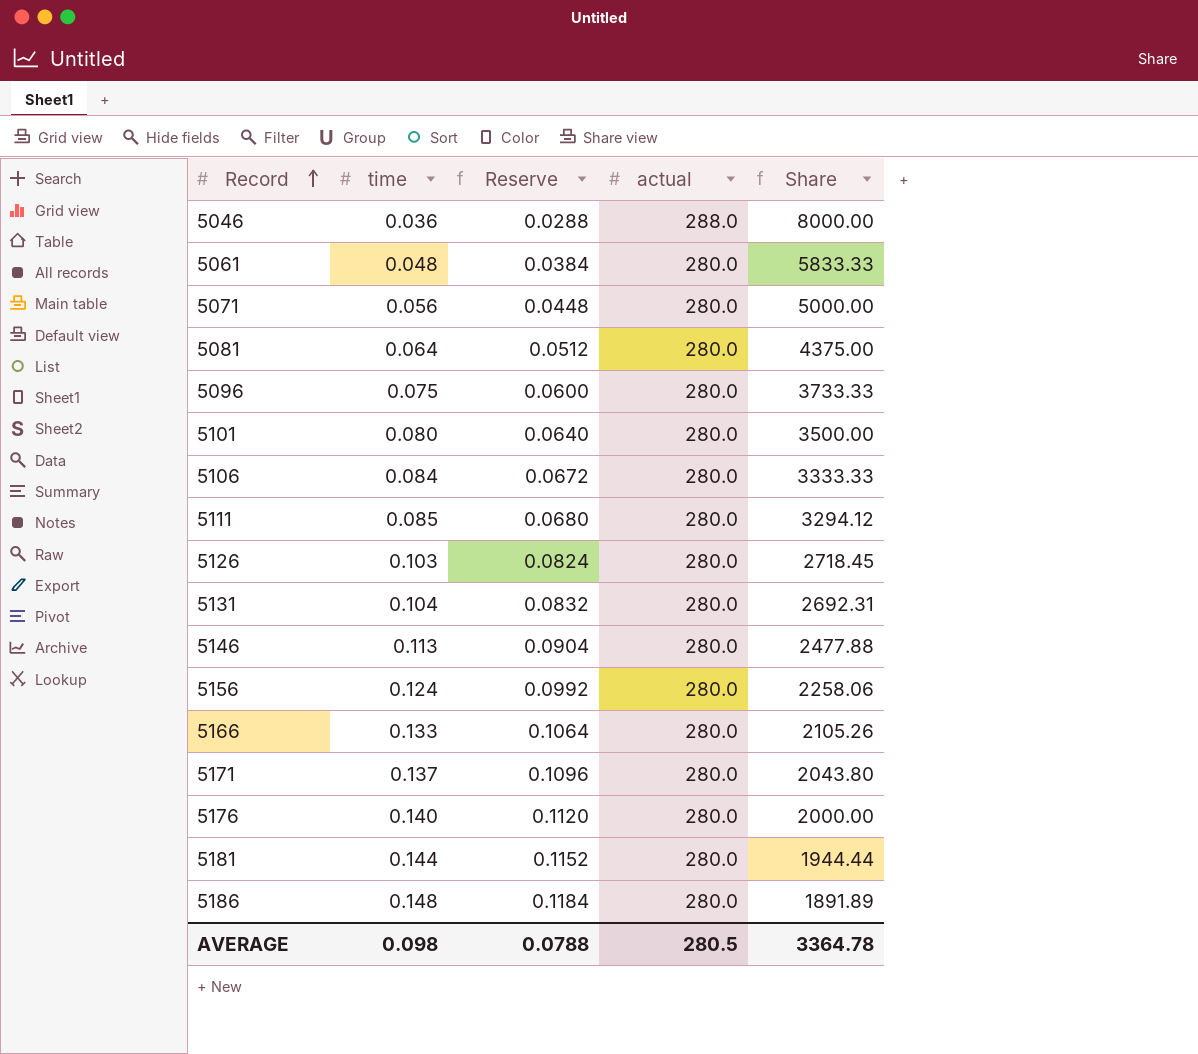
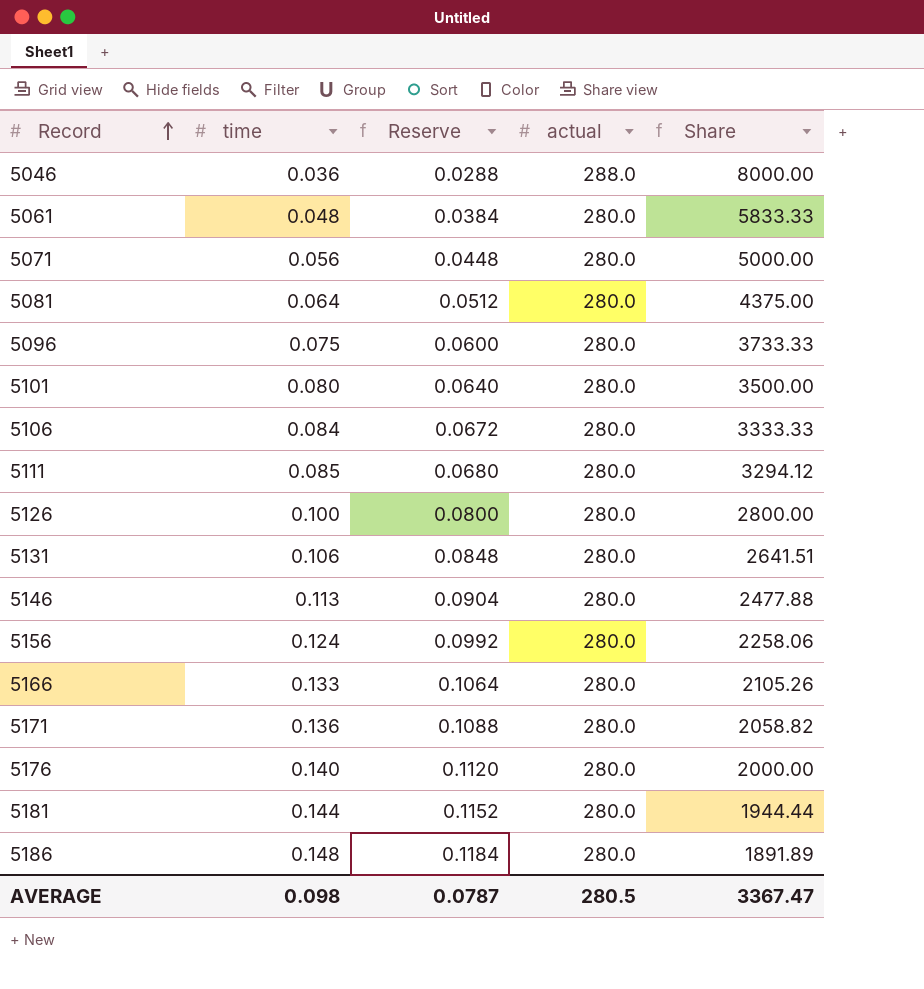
5126 | time: 0.103 -> 0.100
5126 | Reserve: 0.0824 -> 0.0800
5126 | Share: 2718.45 -> 2800.00
5131 | time: 0.104 -> 0.106
5131 | Reserve: 0.0832 -> 0.0848
5131 | Share: 2692.31 -> 2641.51
5171 | time: 0.137 -> 0.136
5171 | Reserve: 0.1096 -> 0.1088
5171 | Share: 2043.80 -> 2058.82
AVERAGE | Reserve: 0.0788 -> 0.0787
AVERAGE | Share: 3364.78 -> 3367.47

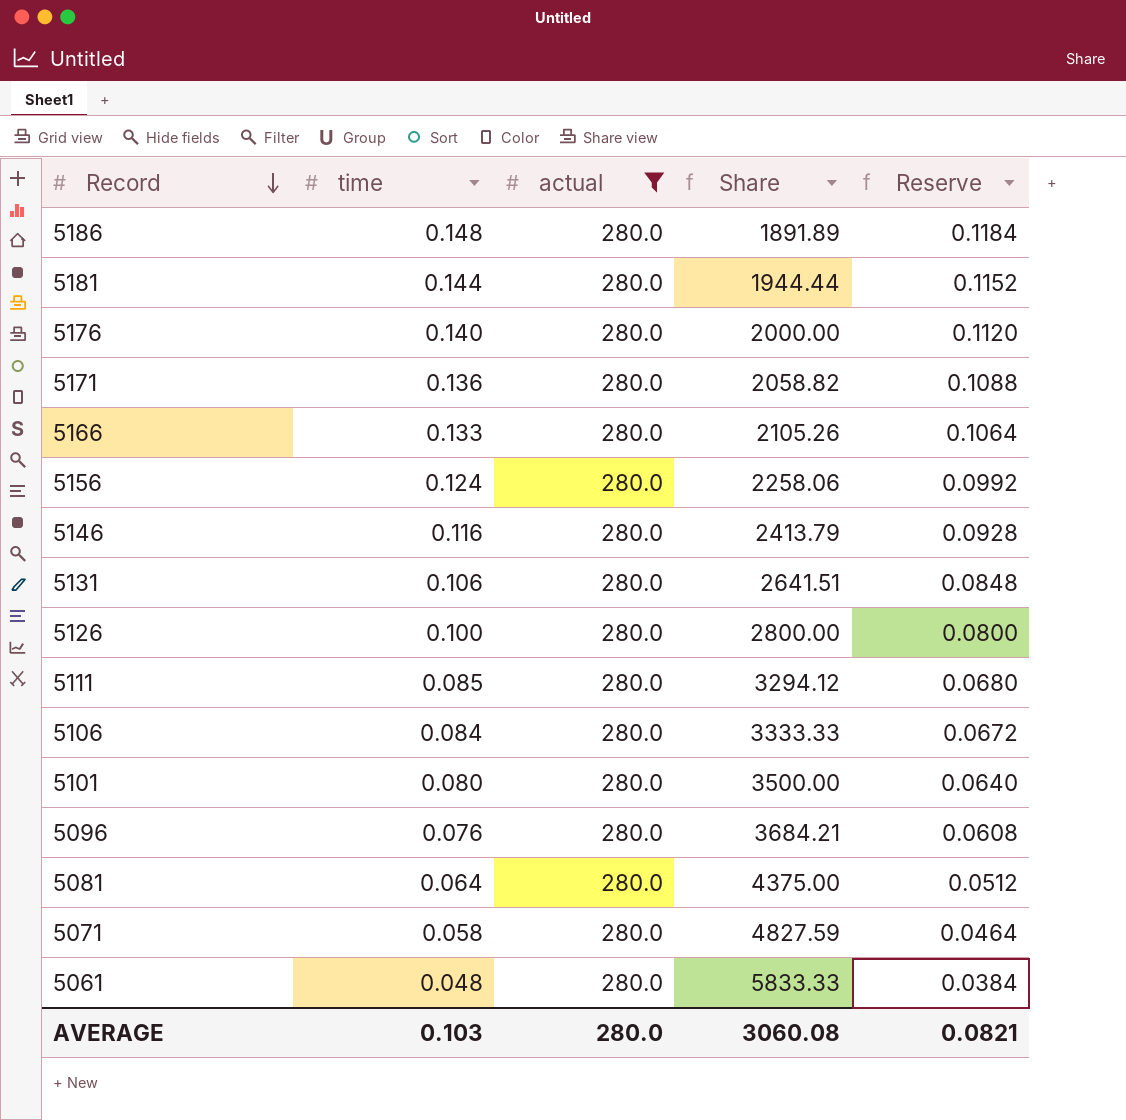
filter: none -> actual = 280.0
row order: Record ascending -> Record descending
column Reserve | position: 3 -> 5
5146 | time: 0.113 -> 0.116
5146 | Share: 2477.88 -> 2413.79
5146 | Reserve: 0.0904 -> 0.0928
5096 | time: 0.075 -> 0.076
5096 | Share: 3733.33 -> 3684.21
5096 | Reserve: 0.0600 -> 0.0608
5071 | time: 0.056 -> 0.058
5071 | Share: 5000.00 -> 4827.59
5071 | Reserve: 0.0448 -> 0.0464
AVERAGE | time: 0.098 -> 0.103
AVERAGE | actual: 280.5 -> 280.0
AVERAGE | Share: 3367.47 -> 3060.08
AVERAGE | Reserve: 0.0787 -> 0.0821

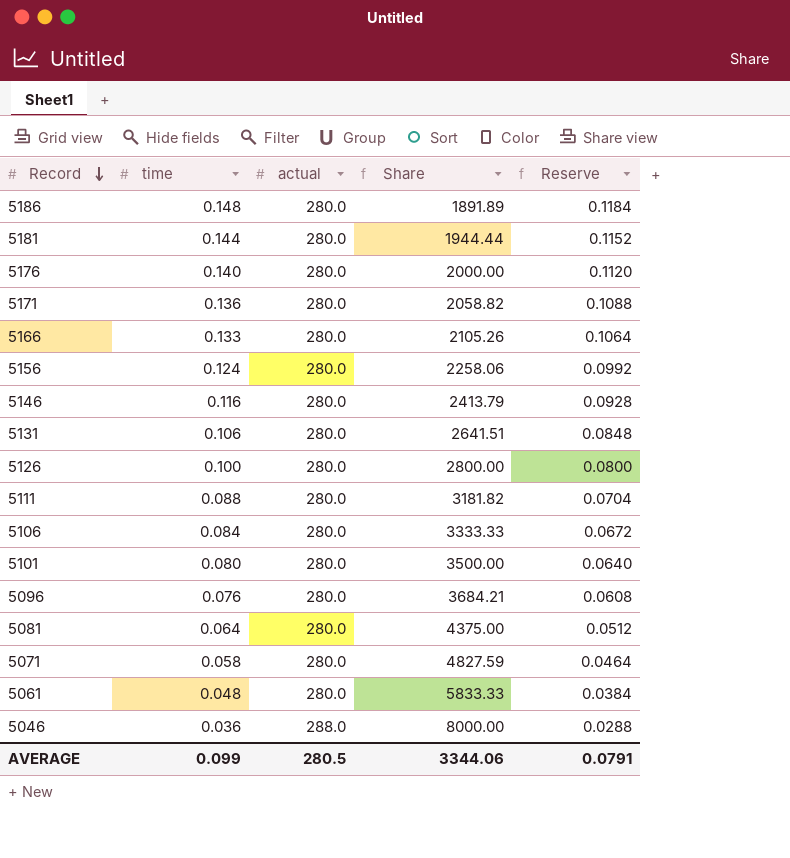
filter: actual = 280.0 -> none
5111 | time: 0.085 -> 0.088
5111 | Share: 3294.12 -> 3181.82
5111 | Reserve: 0.0680 -> 0.0704
AVERAGE | time: 0.103 -> 0.099
AVERAGE | actual: 280.0 -> 280.5
AVERAGE | Share: 3060.08 -> 3344.06
AVERAGE | Reserve: 0.0821 -> 0.0791

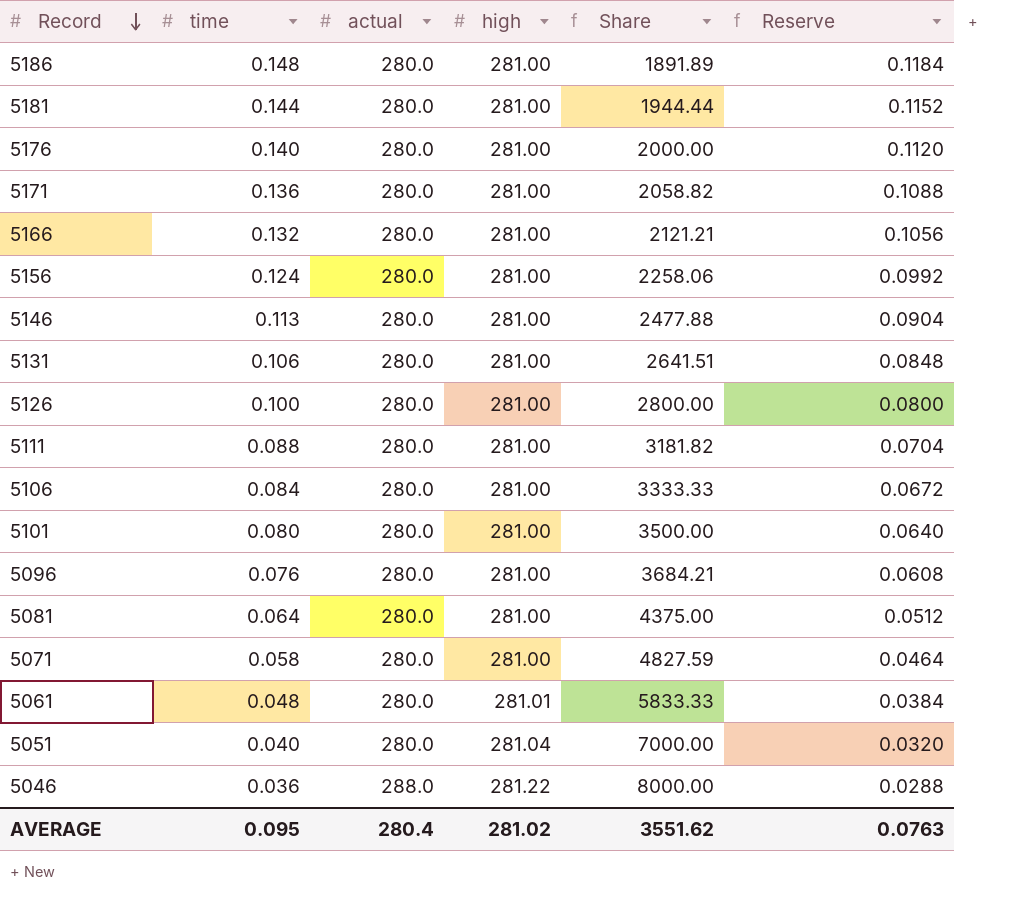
column high | position: none -> 4
5166 | time: 0.133 -> 0.132
5166 | Share: 2105.26 -> 2121.21
5166 | Reserve: 0.1064 -> 0.1056
5146 | time: 0.116 -> 0.113
5146 | Share: 2413.79 -> 2477.88
5146 | Reserve: 0.0928 -> 0.0904
row 5051: none -> 0.040 | 280.0 | 281.04 | 7000.00 | 0.0320
AVERAGE | time: 0.099 -> 0.095
AVERAGE | actual: 280.5 -> 280.4
AVERAGE | Share: 3344.06 -> 3551.62
AVERAGE | Reserve: 0.0791 -> 0.0763

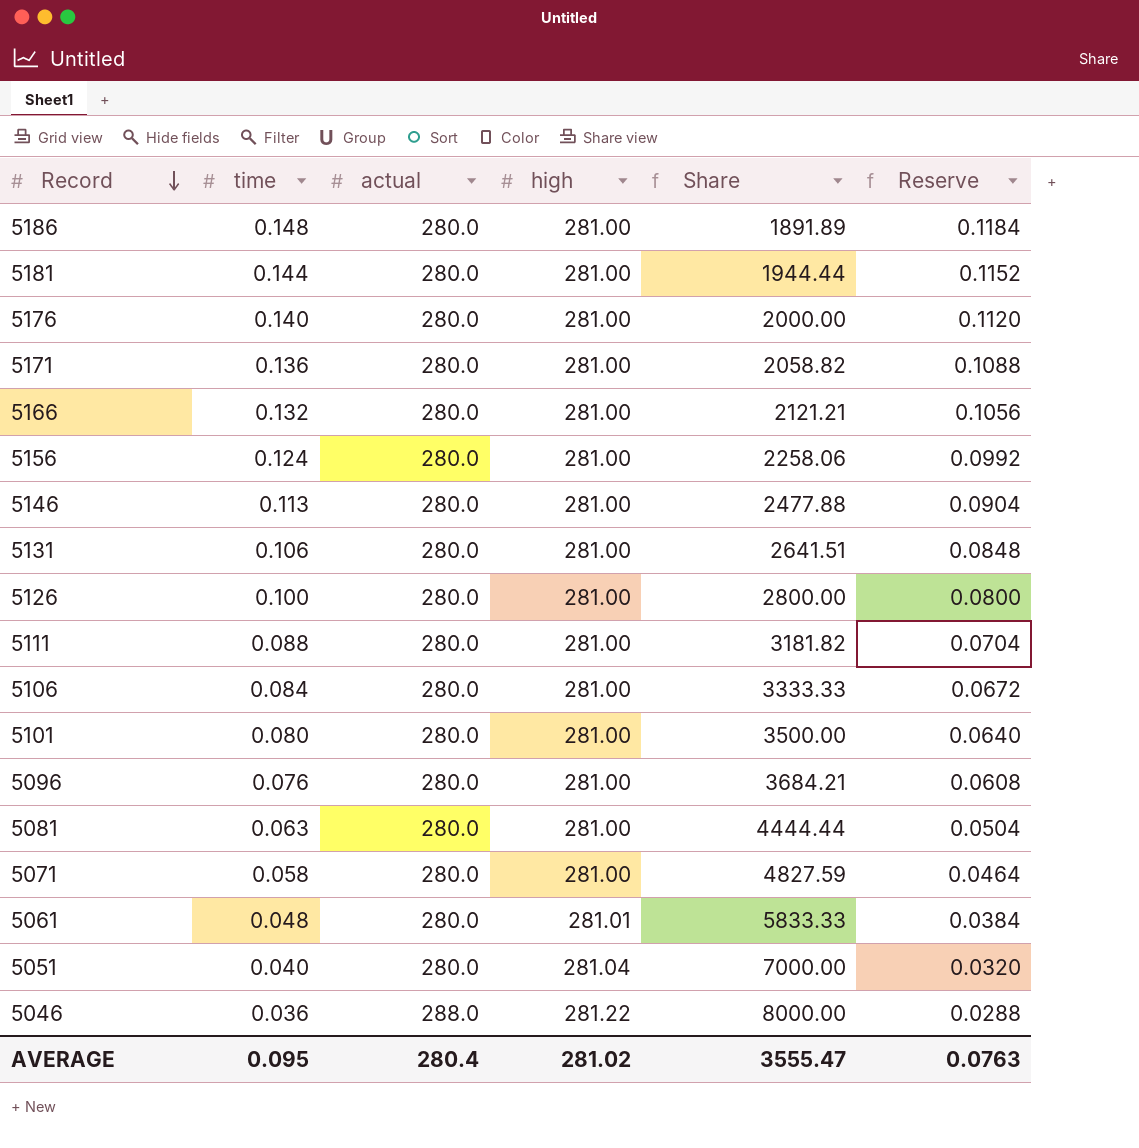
5081 | time: 0.064 -> 0.063
5081 | Share: 4375.00 -> 4444.44
5081 | Reserve: 0.0512 -> 0.0504
AVERAGE | Share: 3551.62 -> 3555.47

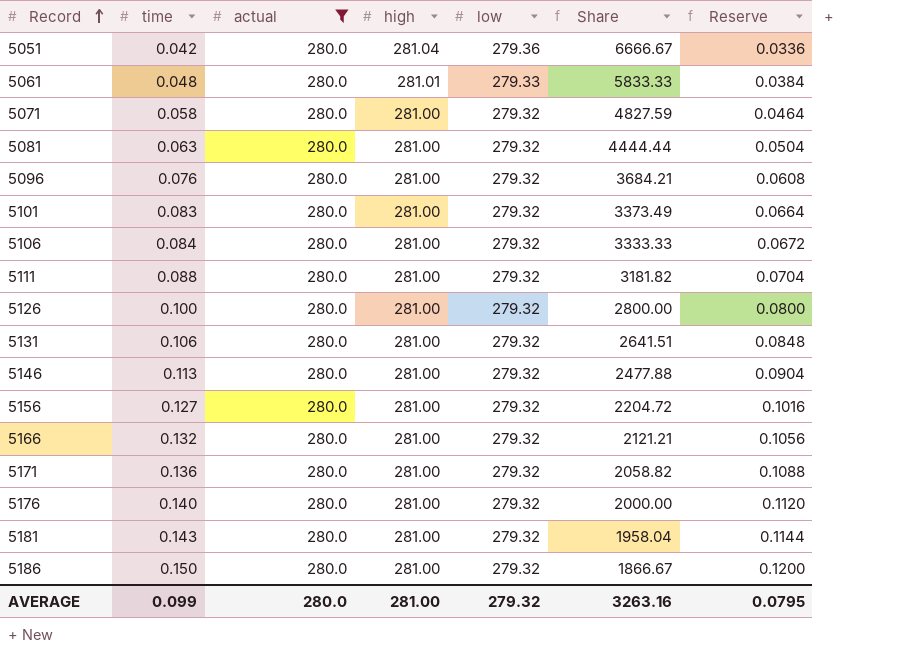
filter: none -> actual = 280.0
row order: Record descending -> Record ascending
column low | position: none -> 5
5051 | time: 0.040 -> 0.042
5051 | Share: 7000.00 -> 6666.67
5051 | Reserve: 0.0320 -> 0.0336
5101 | time: 0.080 -> 0.083
5101 | Share: 3500.00 -> 3373.49
5101 | Reserve: 0.0640 -> 0.0664
5156 | time: 0.124 -> 0.127
5156 | Share: 2258.06 -> 2204.72
5156 | Reserve: 0.0992 -> 0.1016
5181 | time: 0.144 -> 0.143
5181 | Share: 1944.44 -> 1958.04
5181 | Reserve: 0.1152 -> 0.1144
5186 | time: 0.148 -> 0.150
5186 | Share: 1891.89 -> 1866.67
5186 | Reserve: 0.1184 -> 0.1200
AVERAGE | time: 0.095 -> 0.099
AVERAGE | actual: 280.4 -> 280.0
AVERAGE | high: 281.02 -> 281.00
AVERAGE | Share: 3555.47 -> 3263.16
AVERAGE | Reserve: 0.0763 -> 0.0795

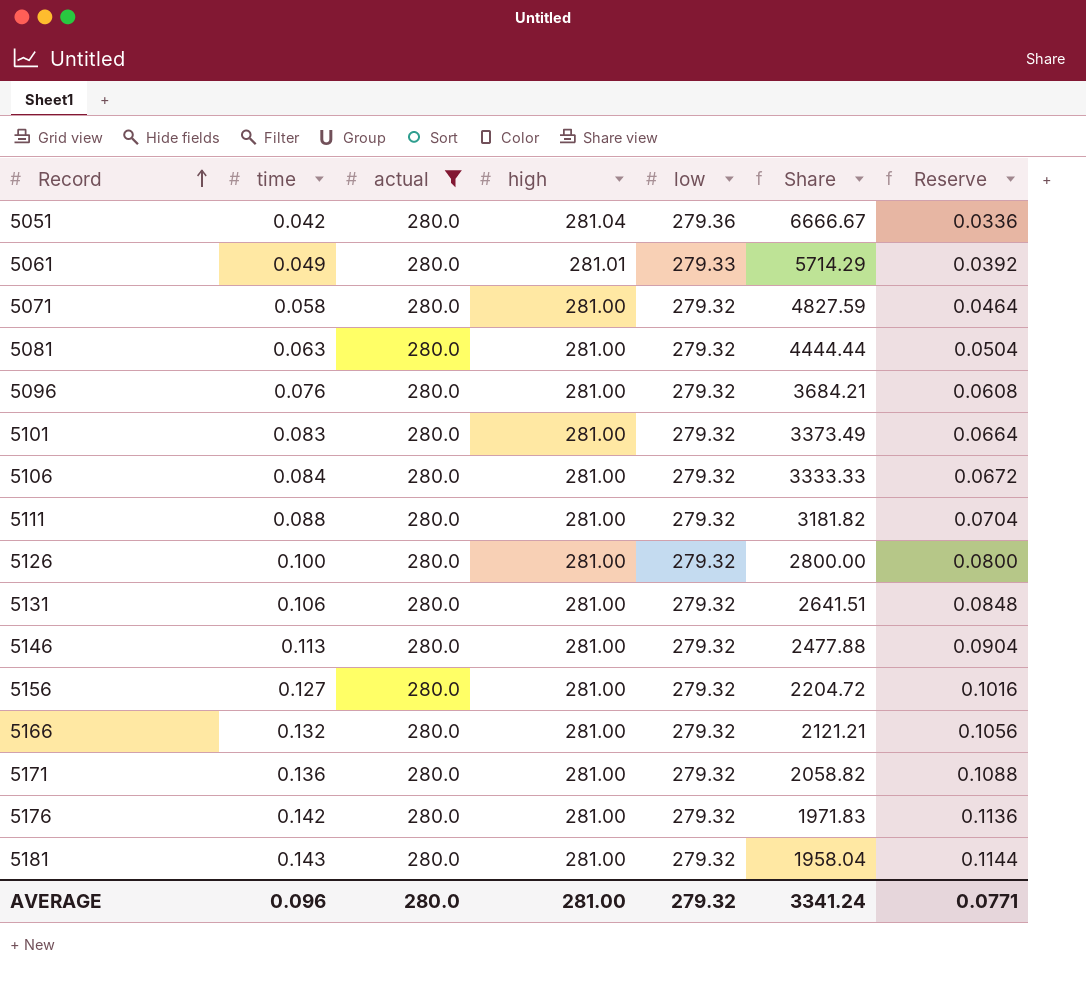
row 5186: 0.150 | 280.0 | 281.00 | 279.32 | 1866.67 | 0.1200 -> none
5061 | time: 0.048 -> 0.049
5061 | Share: 5833.33 -> 5714.29
5061 | Reserve: 0.0384 -> 0.0392
5176 | time: 0.140 -> 0.142
5176 | Share: 2000.00 -> 1971.83
5176 | Reserve: 0.1120 -> 0.1136
AVERAGE | time: 0.099 -> 0.096
AVERAGE | Share: 3263.16 -> 3341.24
AVERAGE | Reserve: 0.0795 -> 0.0771

